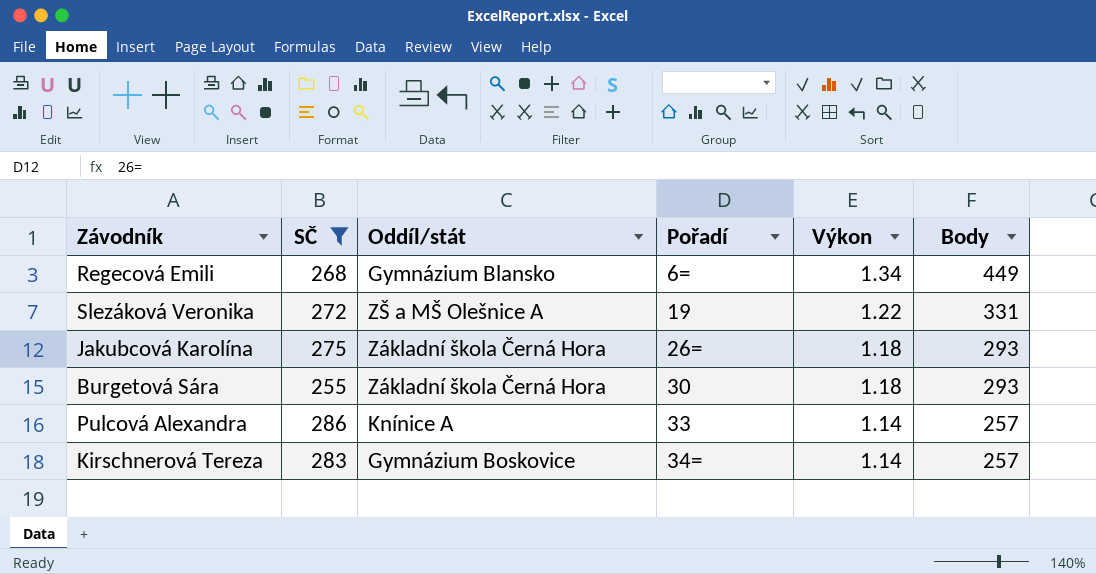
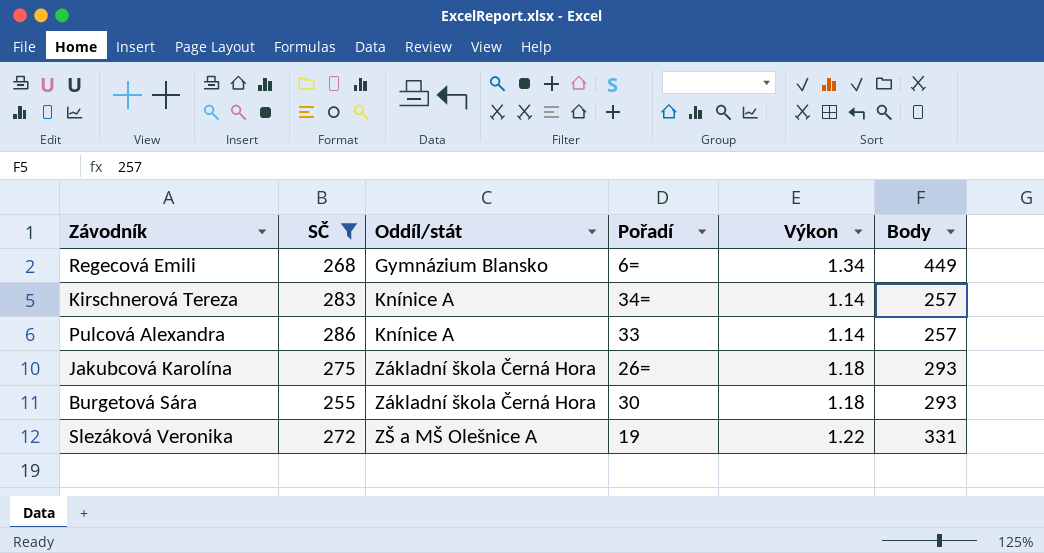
row order: Pořadí ascending -> Oddíl/stát ascending
Kirschnerová Tereza | Oddíl/stát: Gymnázium Boskovice -> Knínice A

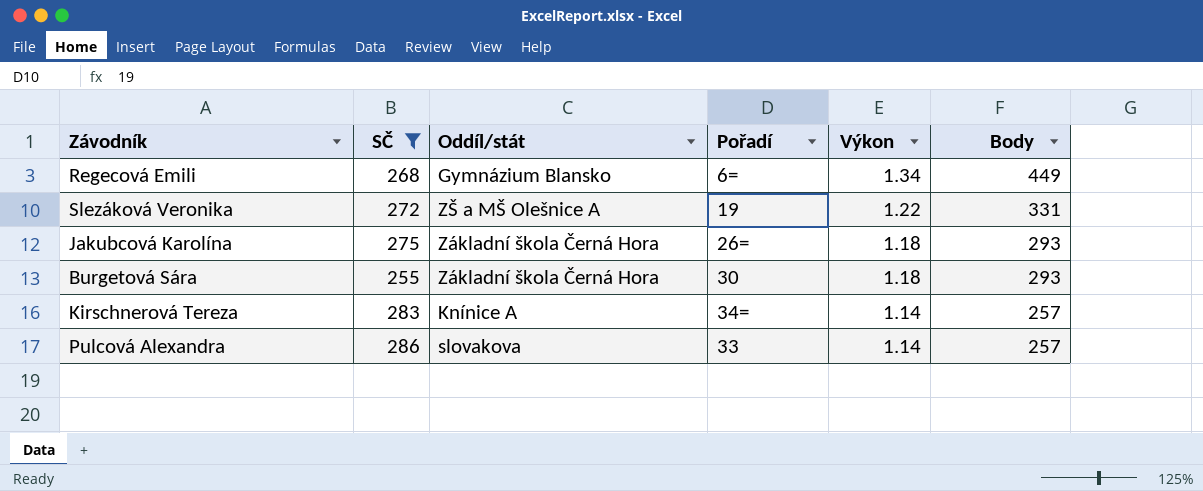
row order: Oddíl/stát ascending -> Výkon descending
Pulcová Alexandra | Oddíl/stát: Knínice A -> slovakova

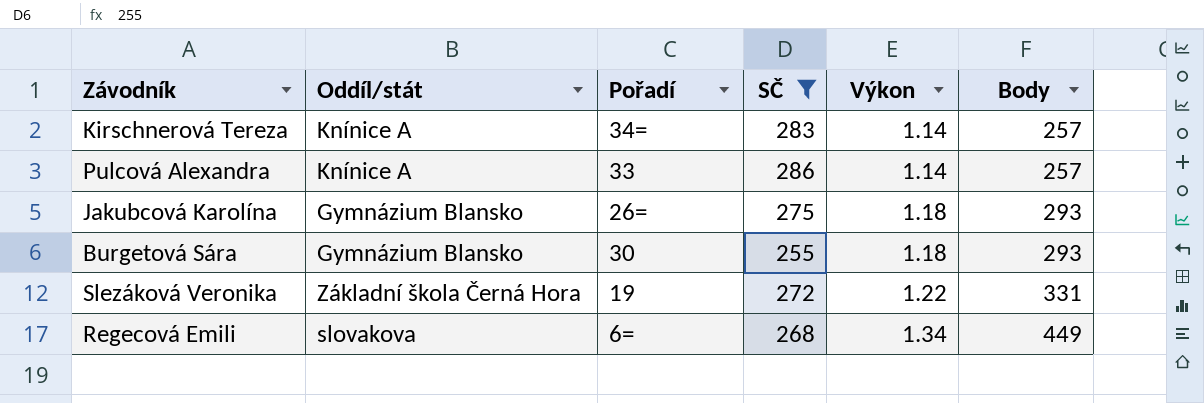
row order: Výkon descending -> Výkon ascending
column SČ | position: 2 -> 4
Pulcová Alexandra | Oddíl/stát: slovakova -> Knínice A
Jakubcová Karolína | Oddíl/stát: Základní škola Černá Hora -> Gymnázium Blansko
Burgetová Sára | Oddíl/stát: Základní škola Černá Hora -> Gymnázium Blansko
Slezáková Veronika | Oddíl/stát: ZŠ a MŠ Olešnice A -> Základní škola Černá Hora
Regecová Emili | Oddíl/stát: Gymnázium Blansko -> slovakova

